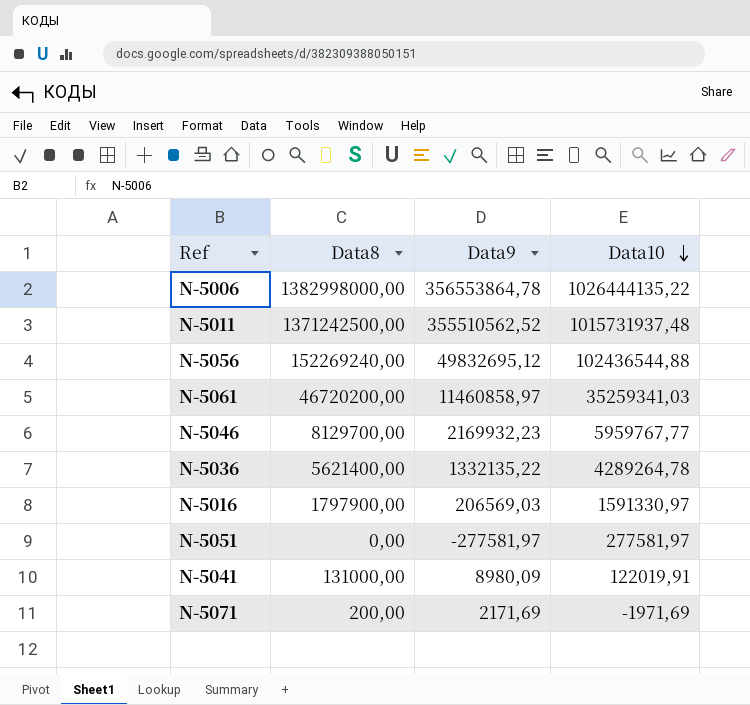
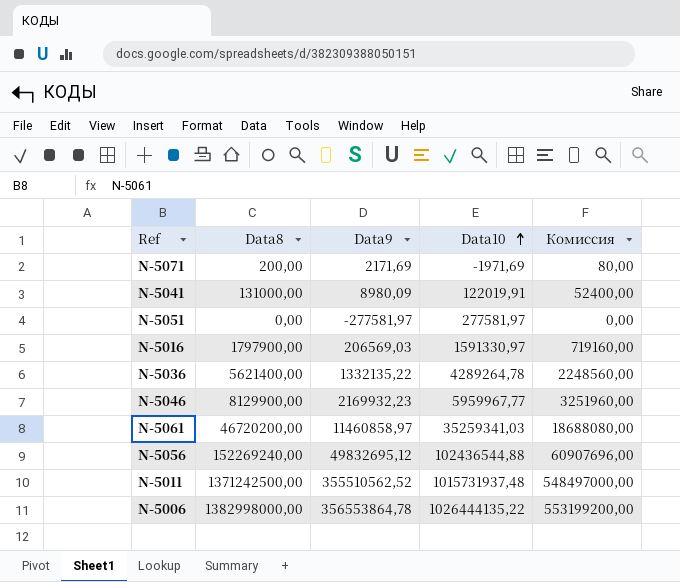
row order: Data10 descending -> Data10 ascending
column Комиссия | formula: none -> [Data8] * 0,4
N-5046 | Data8: 8129700,00 -> 8129900,00
N-5046 | Data10: 5959767,77 -> 5959967,77

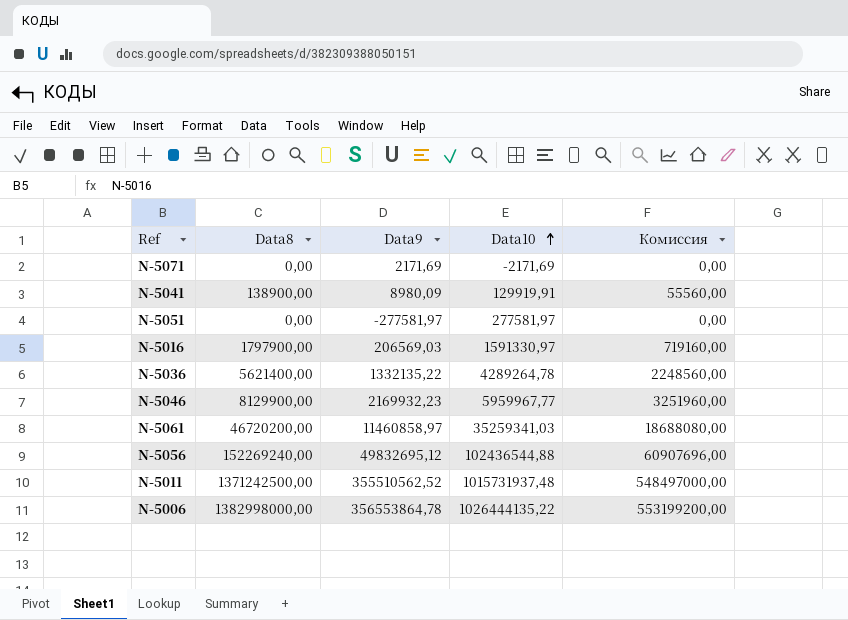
N-5071 | Data8: 200,00 -> 0,00
N-5071 | Data10: -1971,69 -> -2171,69
N-5071 | Комиссия: 80,00 -> 0,00
N-5041 | Data8: 131000,00 -> 138900,00
N-5041 | Data10: 122019,91 -> 129919,91
N-5041 | Комиссия: 52400,00 -> 55560,00

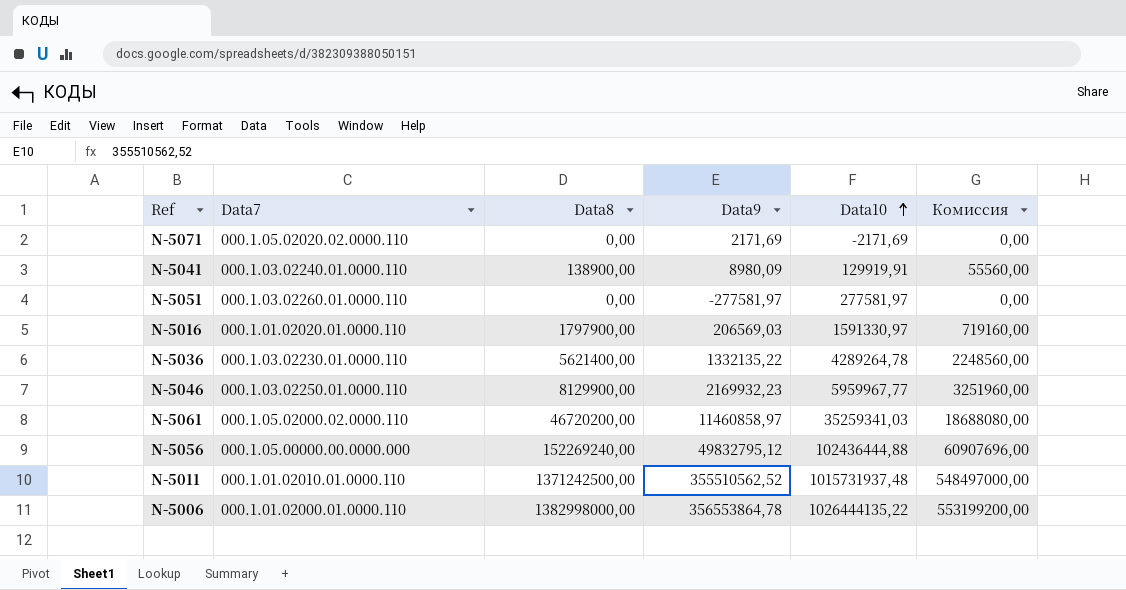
column Data7 | position: none -> 2
N-5056 | Data9: 49832695,12 -> 49832795,12
N-5056 | Data10: 102436544,88 -> 102436444,88

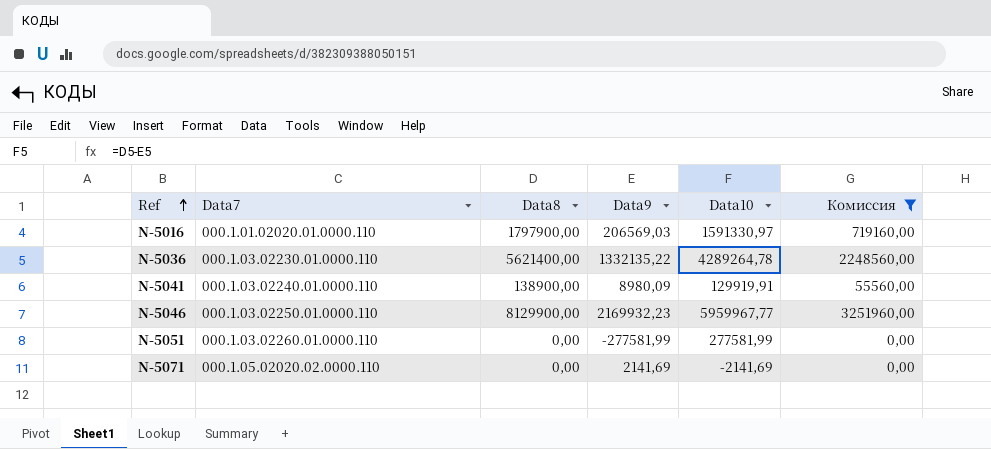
filter: none -> Комиссия <= 3251960,00
row order: Data10 ascending -> Ref ascending
N-5051 | Data9: -277581,97 -> -277581,99
N-5051 | Data10: 277581,97 -> 277581,99
N-5071 | Data9: 2171,69 -> 2141,69
N-5071 | Data10: -2171,69 -> -2141,69

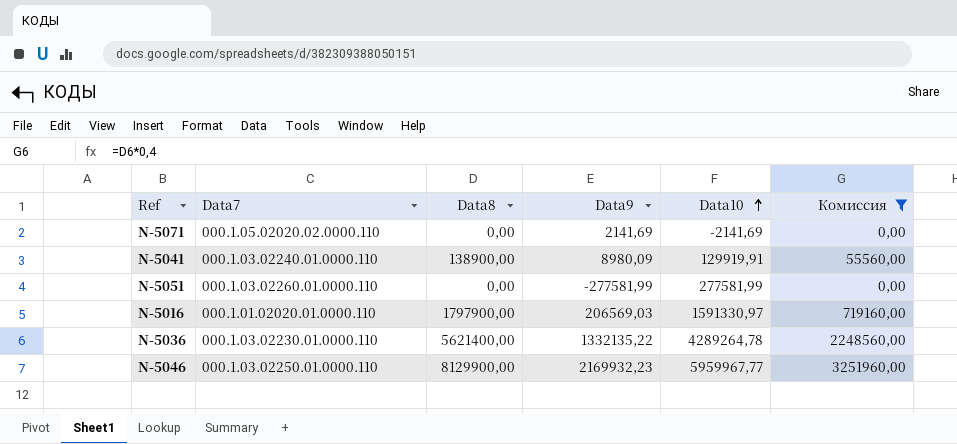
row order: Ref ascending -> Data10 ascending

